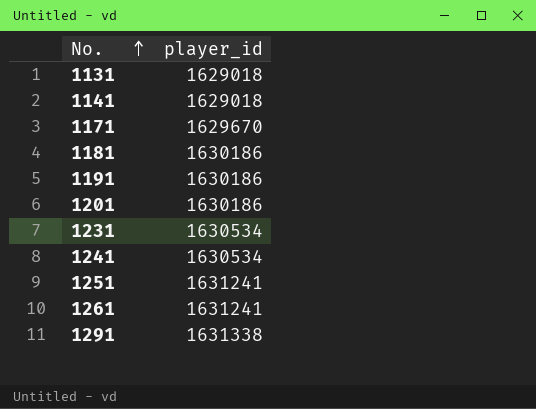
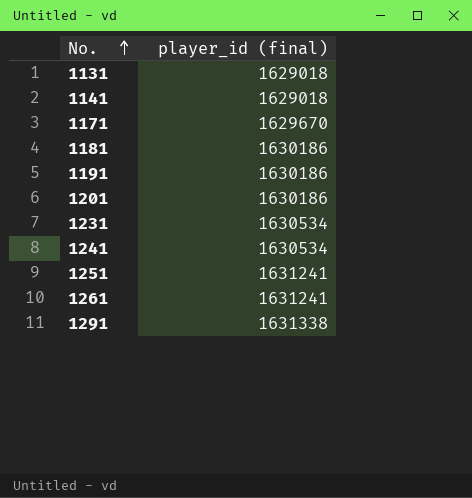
column name: player_id -> player_id (final)

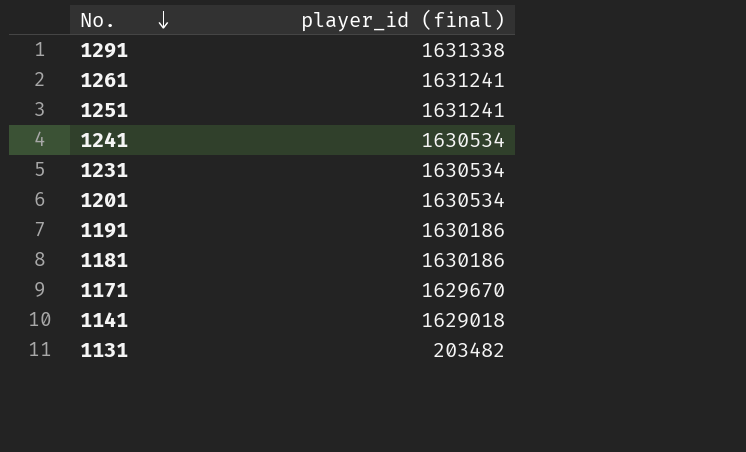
row order: No. ascending -> No. descending
1201 | player_id (final): 1630186 -> 1630534
1131 | player_id (final): 1629018 -> 203482

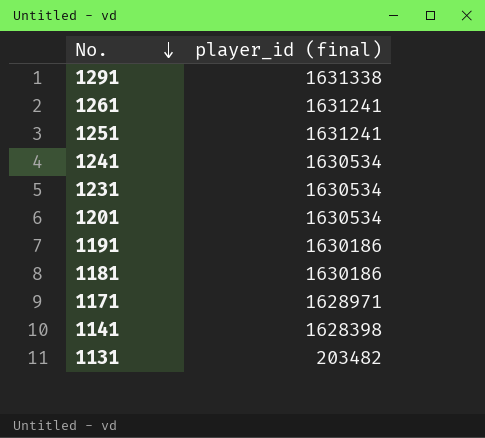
1171 | player_id (final): 1629670 -> 1628971
1141 | player_id (final): 1629018 -> 1628398

